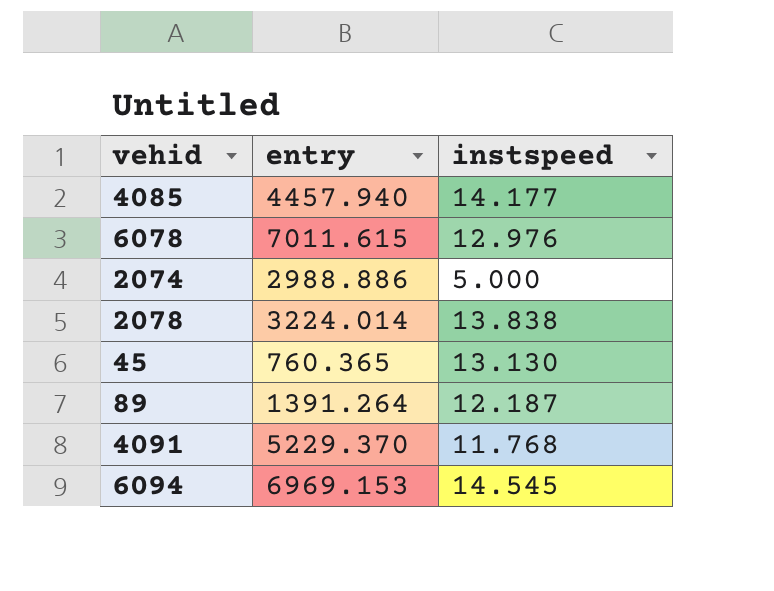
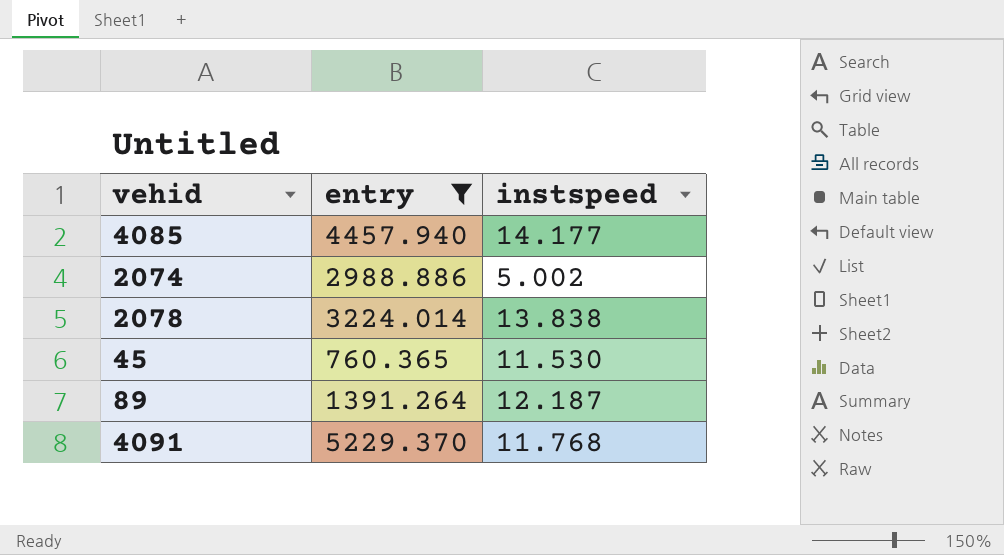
filter: none -> entry <= 5229.370
2074 | instspeed: 5.000 -> 5.002
45 | instspeed: 13.130 -> 11.530

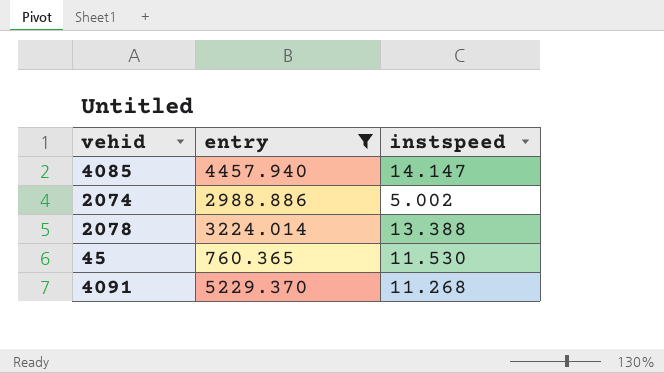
row 89: 1391.264 | 12.187 -> none
4085 | instspeed: 14.177 -> 14.147
2078 | instspeed: 13.838 -> 13.388
4091 | instspeed: 11.768 -> 11.268

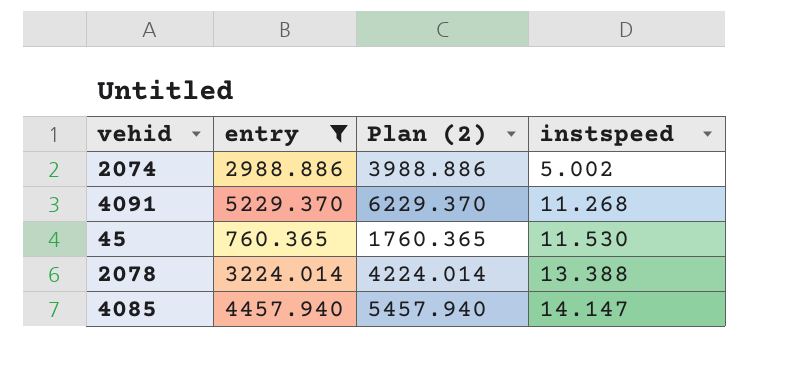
row order: none -> instspeed ascending
column Plan (2) | formula: none -> [entry] + 1000

